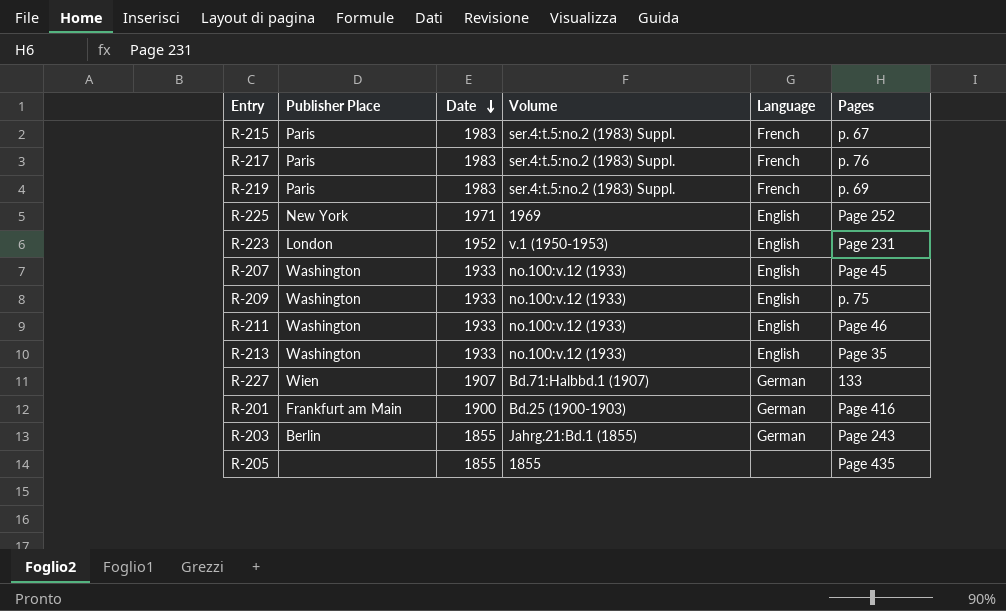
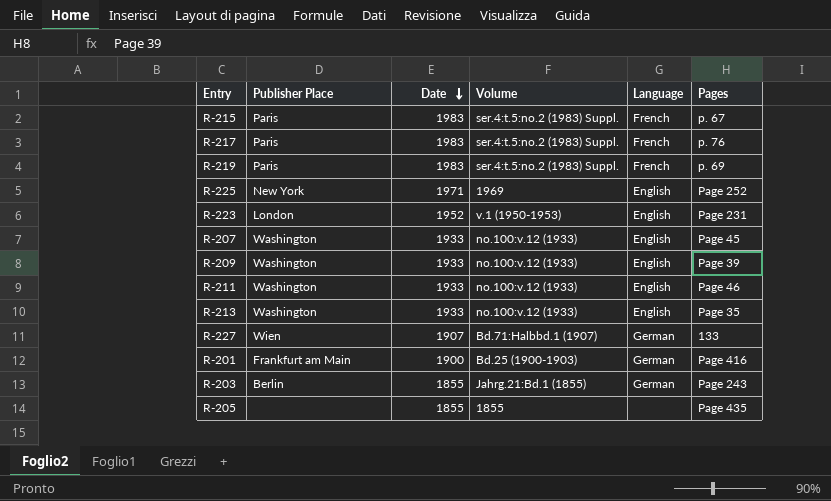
R-209 | Pages: p. 75 -> Page 39

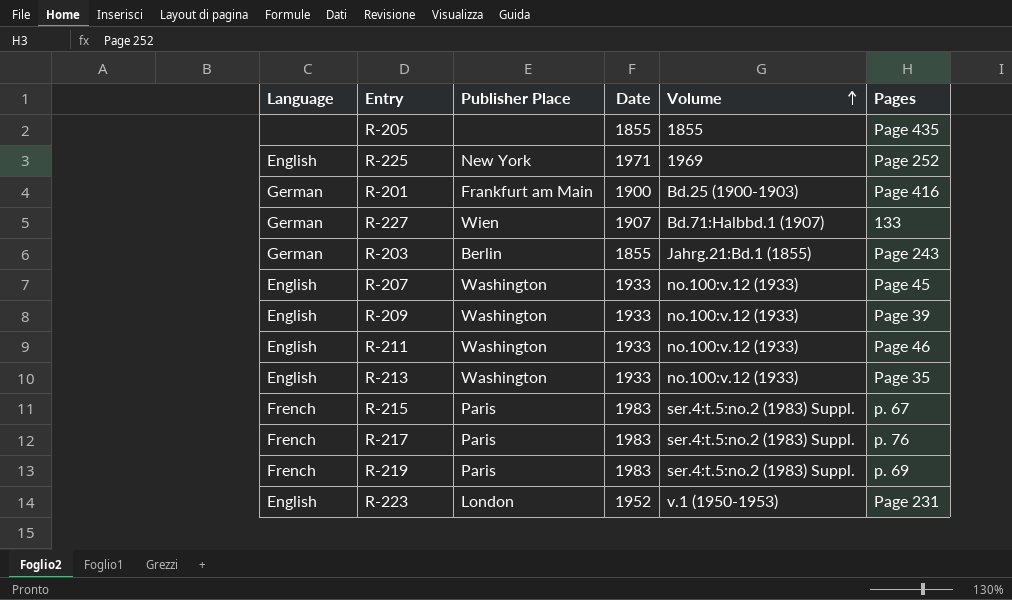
row order: Date descending -> Volume ascending
column Language | position: 5 -> 1

